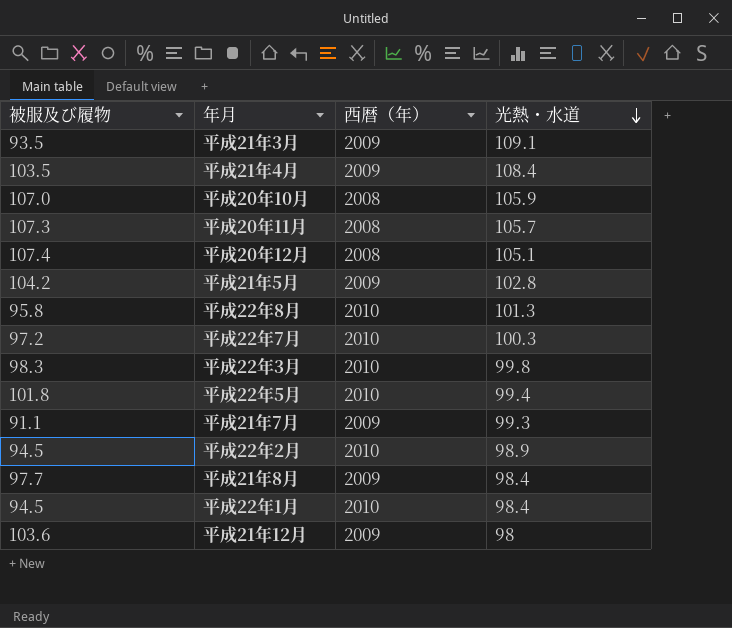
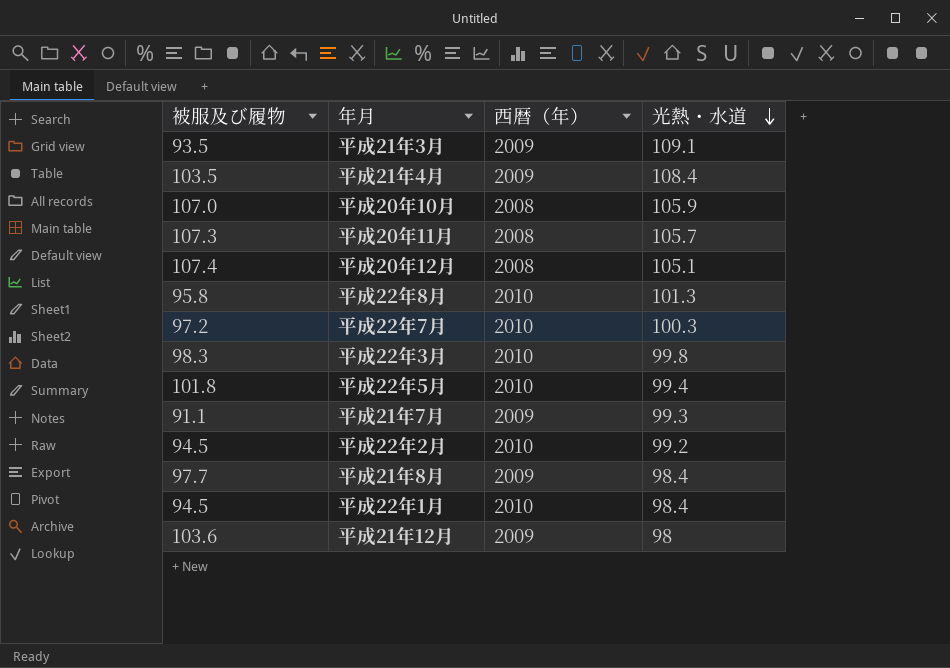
row 平成21年5月: 104.2 | 2009 | 102.8 -> none
平成22年2月 | 光熱・水道: 98.9 -> 99.2

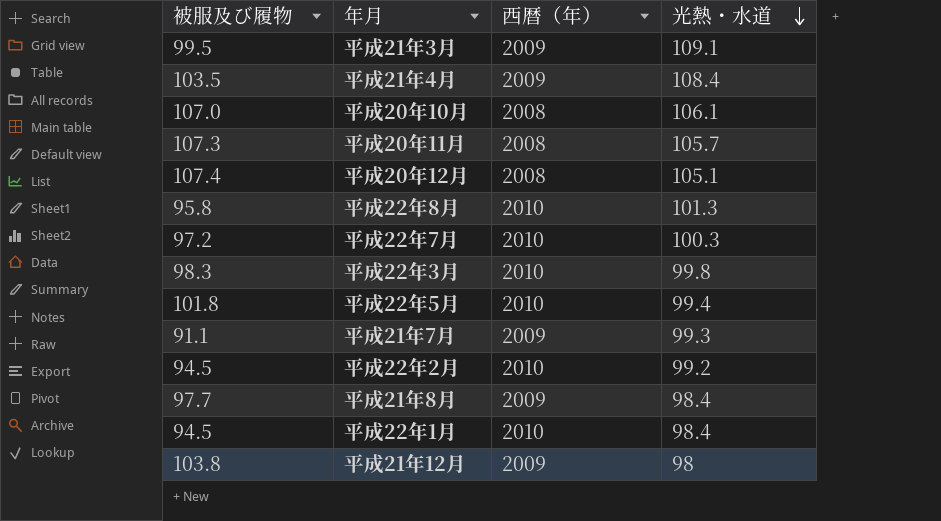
平成21年3月 | 被服及び履物: 93.5 -> 99.5
平成20年10月 | 光熱・水道: 105.9 -> 106.1
平成21年12月 | 被服及び履物: 103.6 -> 103.8

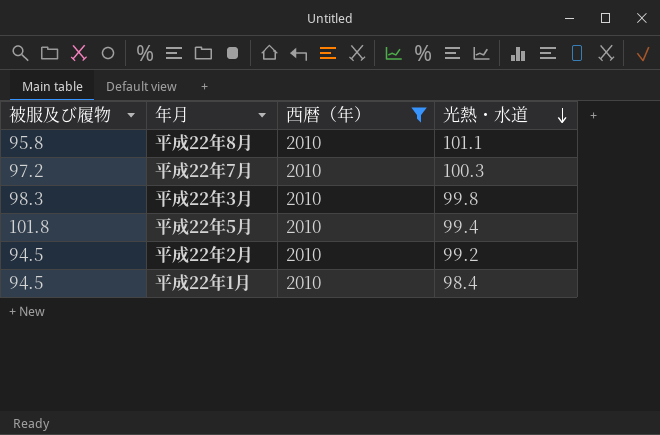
filter: none -> 西暦（年） = 2010
平成22年8月 | 光熱・水道: 101.3 -> 101.1

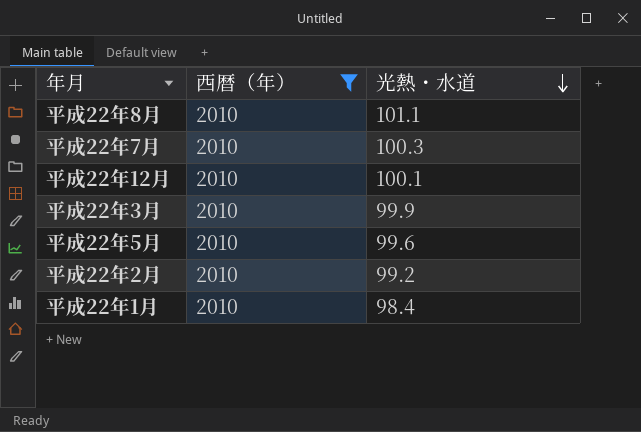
column 被服及び履物 | position: 1 -> none
row 平成22年12月: none -> 2010 | 100.1
平成22年3月 | 光熱・水道: 99.8 -> 99.9
平成22年5月 | 光熱・水道: 99.4 -> 99.6

